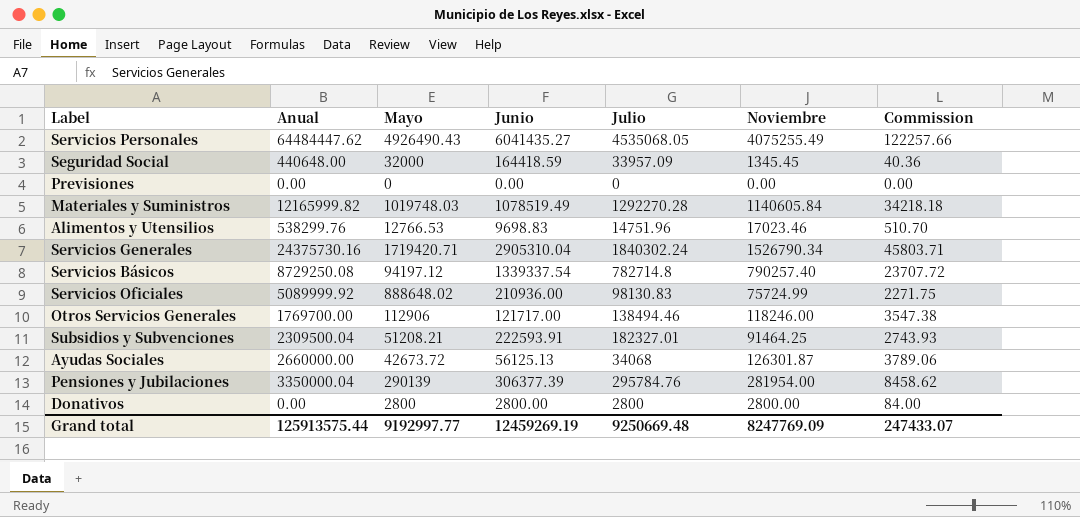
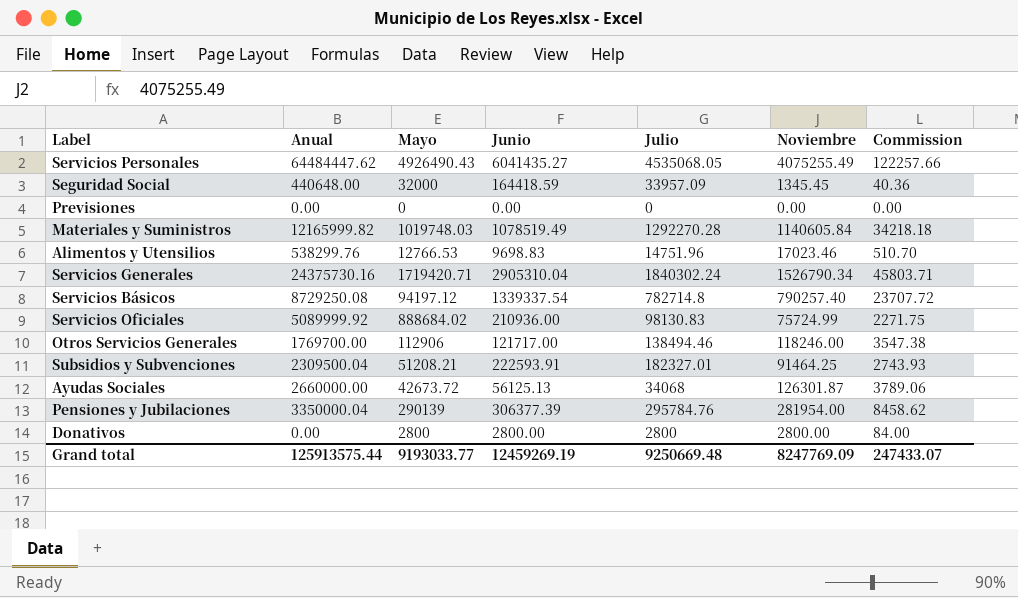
Servicios Oficiales | Mayo: 888648.02 -> 888684.02
Grand total | Mayo: 9192997.77 -> 9193033.77

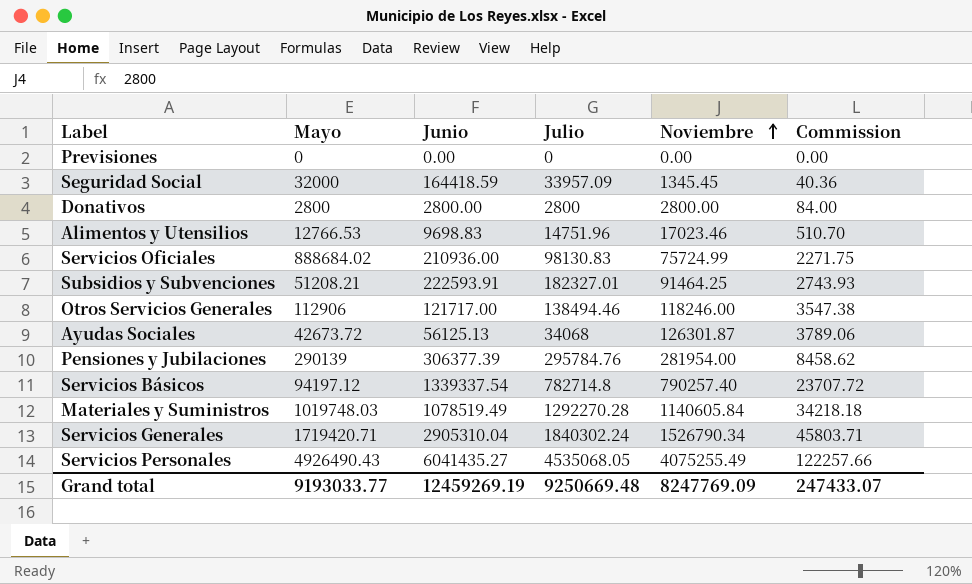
row order: none -> Noviembre ascending
column Anual | position: 2 -> none

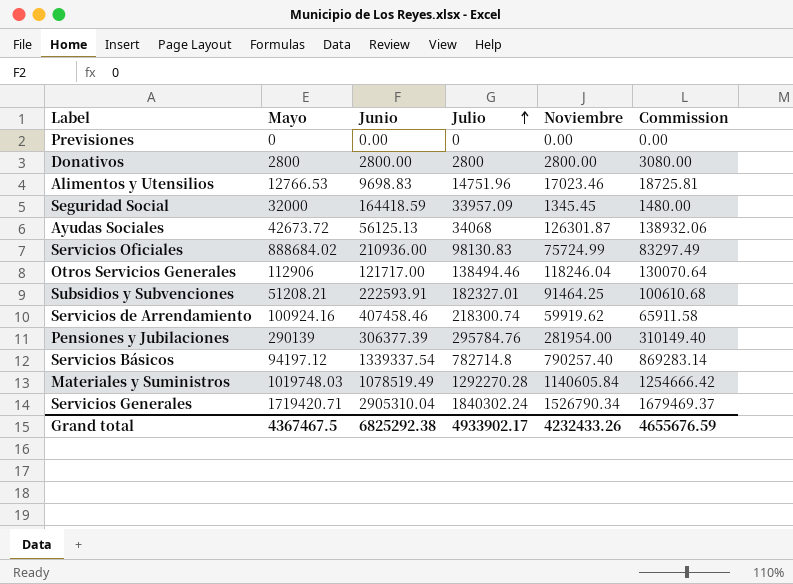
row order: Noviembre ascending -> Julio ascending
column Commission | formula: [Noviembre] * 0.03 -> [Noviembre] * 1.1
row Servicios Personales: 4926490.43 | 6041435.27 | 4535068.05 | 4075255.49 | 122257.66 -> none
Otros Servicios Generales | Noviembre: 118246.00 -> 118246.04
row Servicios de Arrendamiento: none -> 100924.16 | 407458.46 | 218300.74 | 59919.62 | 65911.58
Grand total | Mayo: 9193033.77 -> 4367467.5
Grand total | Junio: 12459269.19 -> 6825292.38
Grand total | Julio: 9250669.48 -> 4933902.17
Grand total | Noviembre: 8247769.09 -> 4232433.26
Grand total | Commission: 247433.07 -> 4655676.59

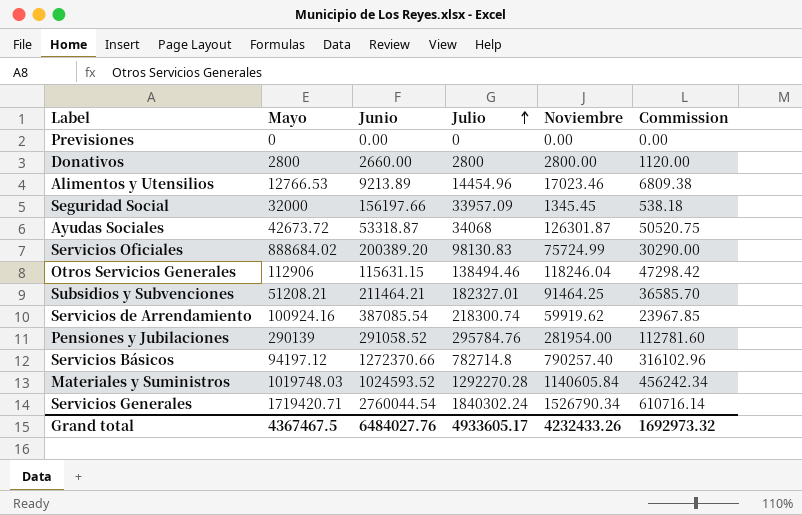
column Commission | formula: [Noviembre] * 1.1 -> [Noviembre] * 0.4
Donativos | Junio: 2800.00 -> 2660.00
Alimentos y Utensilios | Junio: 9698.83 -> 9213.89
Alimentos y Utensilios | Julio: 14751.96 -> 14454.96
Seguridad Social | Junio: 164418.59 -> 156197.66
Ayudas Sociales | Junio: 56125.13 -> 53318.87
Servicios Oficiales | Junio: 210936.00 -> 200389.20
Otros Servicios Generales | Junio: 121717.00 -> 115631.15
Subsidios y Subvenciones | Junio: 222593.91 -> 211464.21
Servicios de Arrendamiento | Junio: 407458.46 -> 387085.54
Pensiones y Jubilaciones | Junio: 306377.39 -> 291058.52
Servicios Básicos | Junio: 1339337.54 -> 1272370.66
Materiales y Suministros | Junio: 1078519.49 -> 1024593.52
Servicios Generales | Junio: 2905310.04 -> 2760044.54
Grand total | Junio: 6825292.38 -> 6484027.76
Grand total | Julio: 4933902.17 -> 4933605.17
Grand total | Commission: 4655676.59 -> 1692973.32

